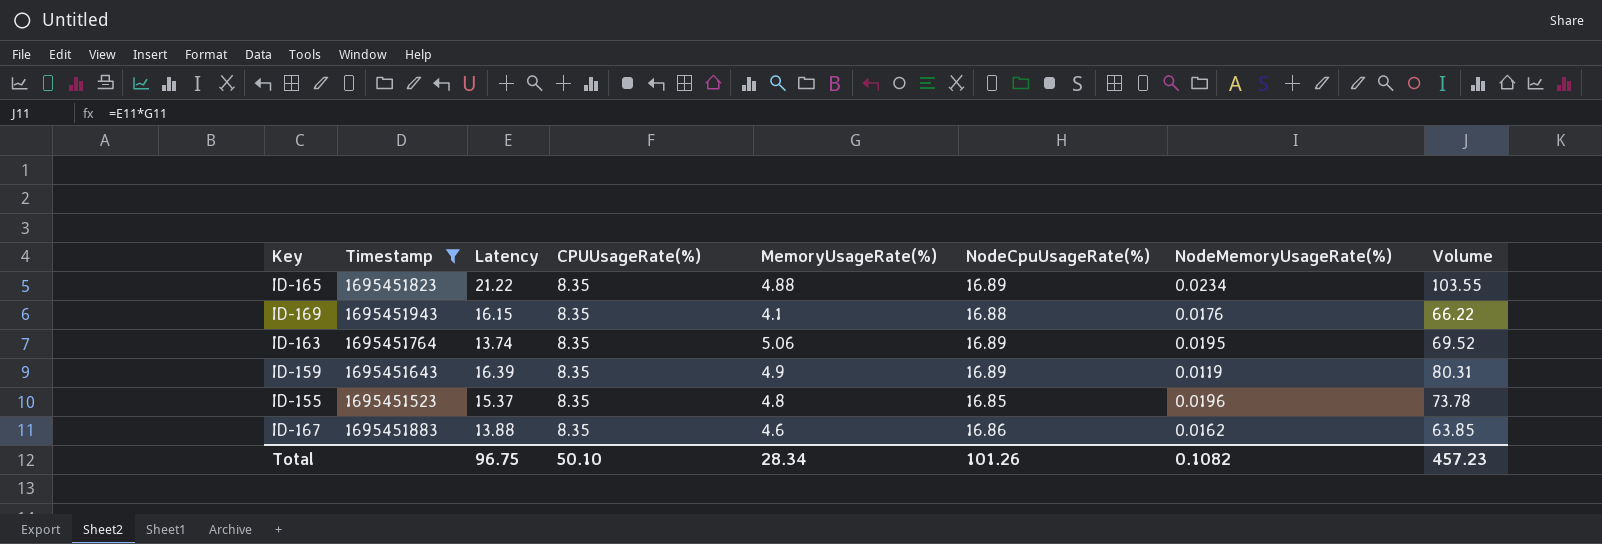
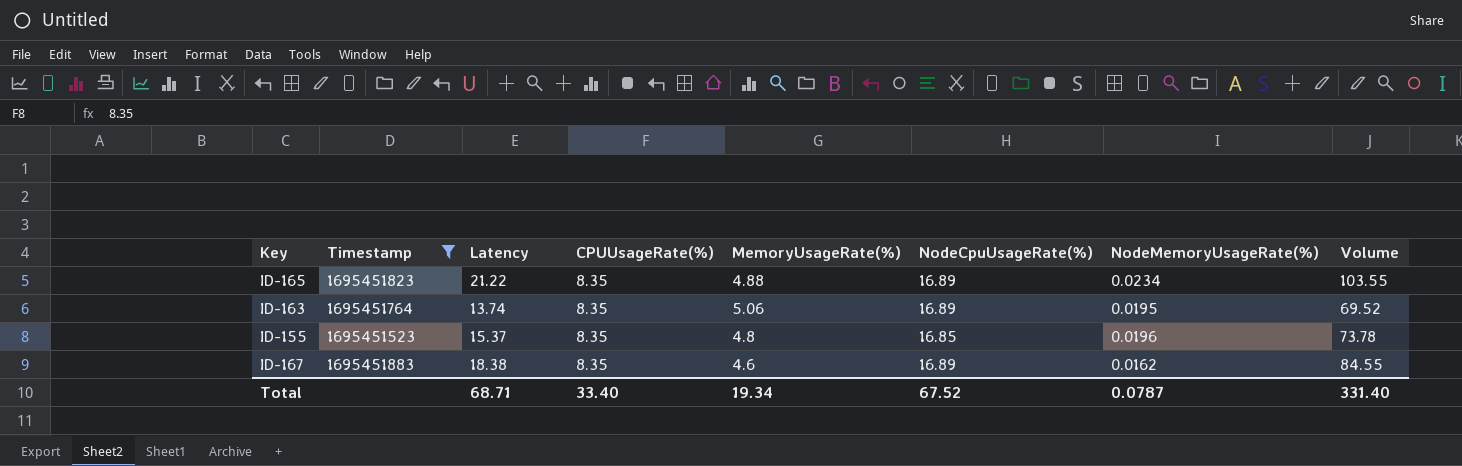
row ID-169: 1695451943 | 16.15 | 8.35 | 4.1 | 16.88 | 0.0176 | 66.22 -> none
row ID-159: 1695451643 | 16.39 | 8.35 | 4.9 | 16.89 | 0.0119 | 80.31 -> none
ID-167 | Latency: 13.88 -> 18.38
ID-167 | NodeCpuUsageRate(%): 16.86 -> 16.89
ID-167 | Volume: 63.85 -> 84.55
Total | Latency: 96.75 -> 68.71
Total | CPUUsageRate(%): 50.10 -> 33.40
Total | MemoryUsageRate(%): 28.34 -> 19.34
Total | NodeCpuUsageRate(%): 101.26 -> 67.52
Total | NodeMemoryUsageRate(%): 0.1082 -> 0.0787
Total | Volume: 457.23 -> 331.40

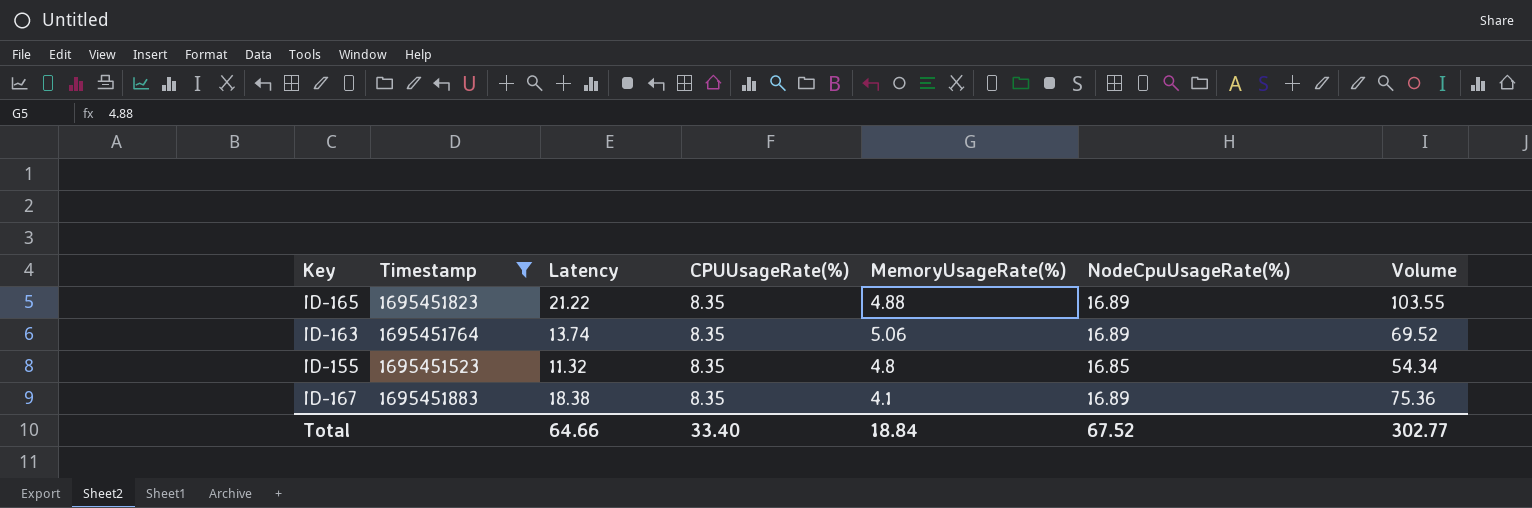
column NodeMemoryUsageRate(%) | position: 7 -> none
ID-155 | Latency: 15.37 -> 11.32
ID-155 | Volume: 73.78 -> 54.34
ID-167 | MemoryUsageRate(%): 4.6 -> 4.1
ID-167 | Volume: 84.55 -> 75.36
Total | Latency: 68.71 -> 64.66
Total | MemoryUsageRate(%): 19.34 -> 18.84
Total | Volume: 331.40 -> 302.77

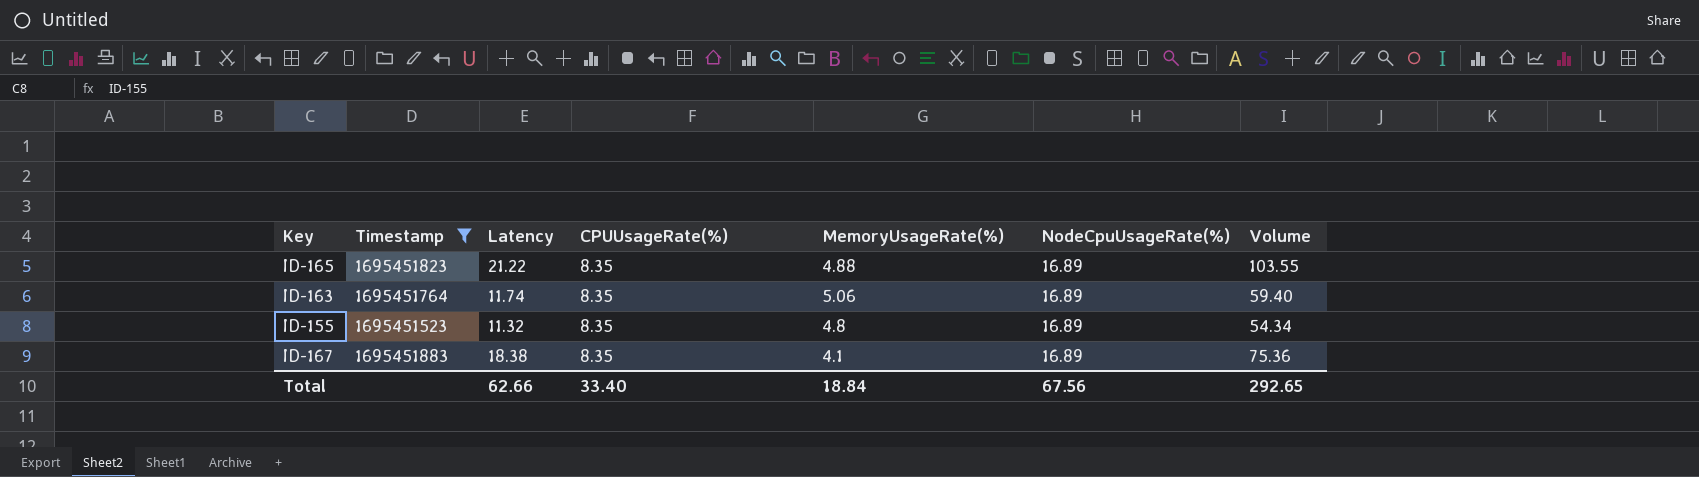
ID-163 | Latency: 13.74 -> 11.74
ID-163 | Volume: 69.52 -> 59.40
ID-155 | NodeCpuUsageRate(%): 16.85 -> 16.89
Total | Latency: 64.66 -> 62.66
Total | NodeCpuUsageRate(%): 67.52 -> 67.56
Total | Volume: 302.77 -> 292.65

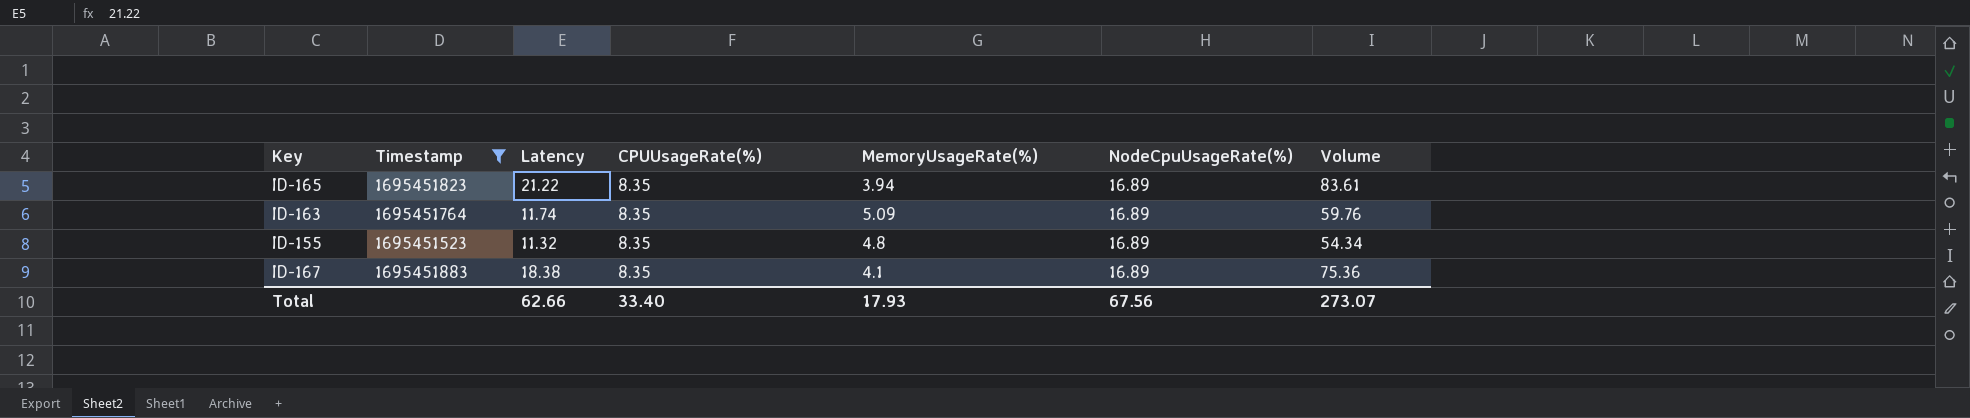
ID-165 | MemoryUsageRate(%): 4.88 -> 3.94
ID-165 | Volume: 103.55 -> 83.61
ID-163 | MemoryUsageRate(%): 5.06 -> 5.09
ID-163 | Volume: 59.40 -> 59.76
Total | MemoryUsageRate(%): 18.84 -> 17.93
Total | Volume: 292.65 -> 273.07

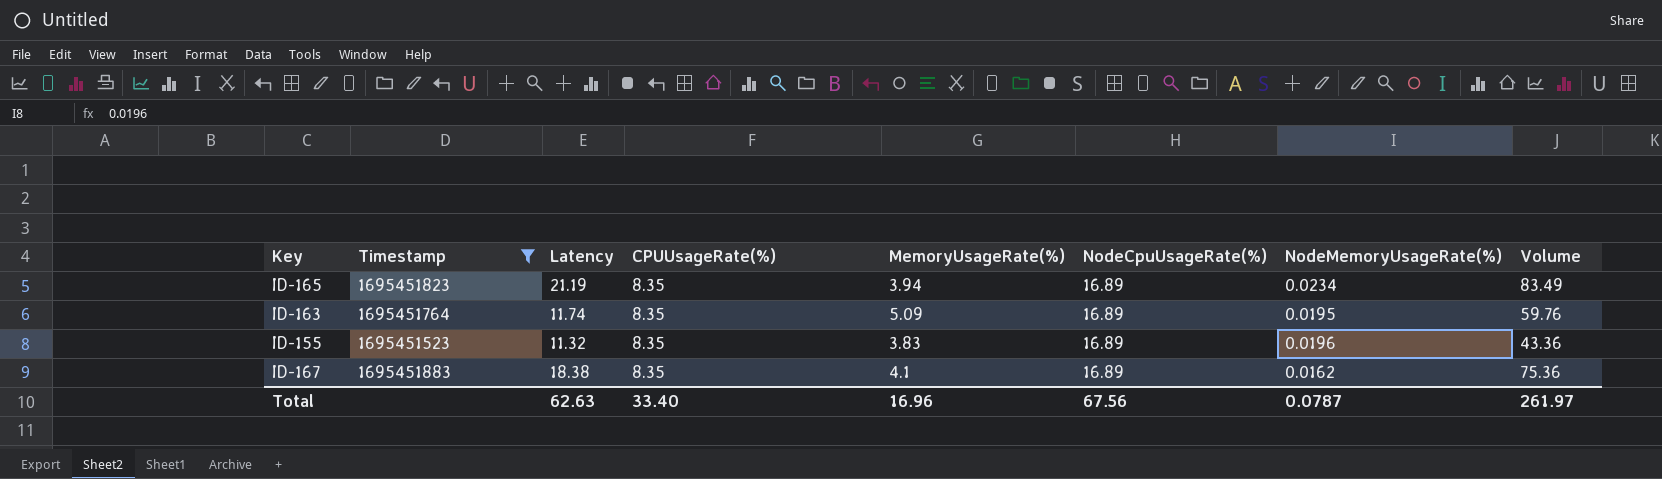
column NodeMemoryUsageRate(%) | position: none -> 7
ID-165 | Latency: 21.22 -> 21.19
ID-165 | Volume: 83.61 -> 83.49
ID-155 | MemoryUsageRate(%): 4.8 -> 3.83
ID-155 | Volume: 54.34 -> 43.36
Total | Latency: 62.66 -> 62.63
Total | MemoryUsageRate(%): 17.93 -> 16.96
Total | Volume: 273.07 -> 261.97

